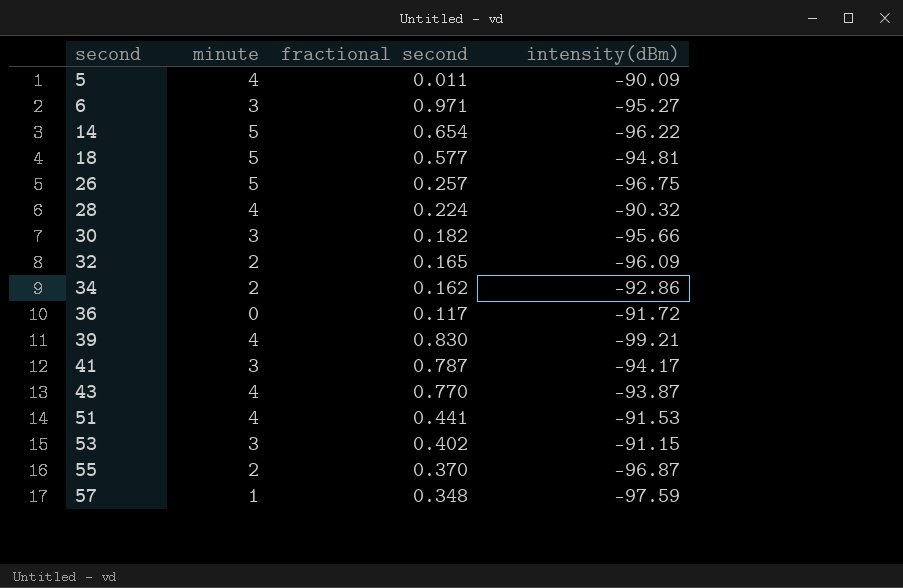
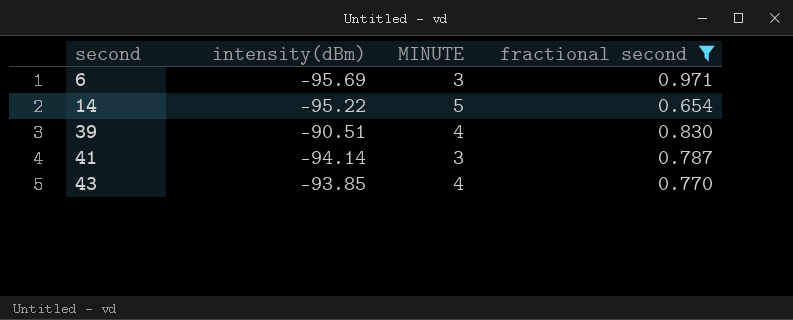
filter: none -> fractional second >= 0.654
column intensity(dBm) | position: 4 -> 2
column name: minute -> MINUTE
6 | intensity(dBm): -95.27 -> -95.69
14 | intensity(dBm): -96.22 -> -95.22
39 | intensity(dBm): -99.21 -> -90.51
41 | intensity(dBm): -94.17 -> -94.14
43 | intensity(dBm): -93.87 -> -93.85

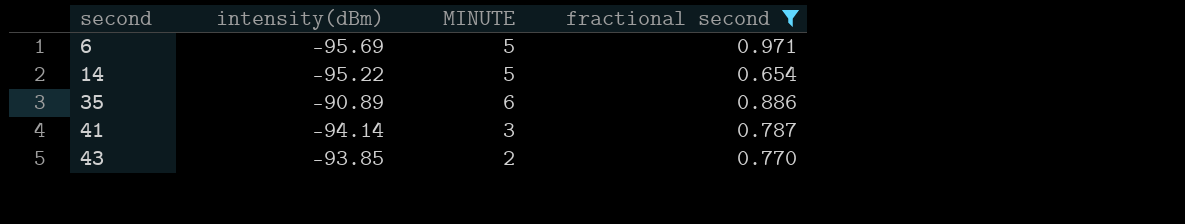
row 39: -90.51 | 4 | 0.830 -> none
6 | MINUTE: 3 -> 5
row 35: none -> -90.89 | 6 | 0.886
43 | MINUTE: 4 -> 2

